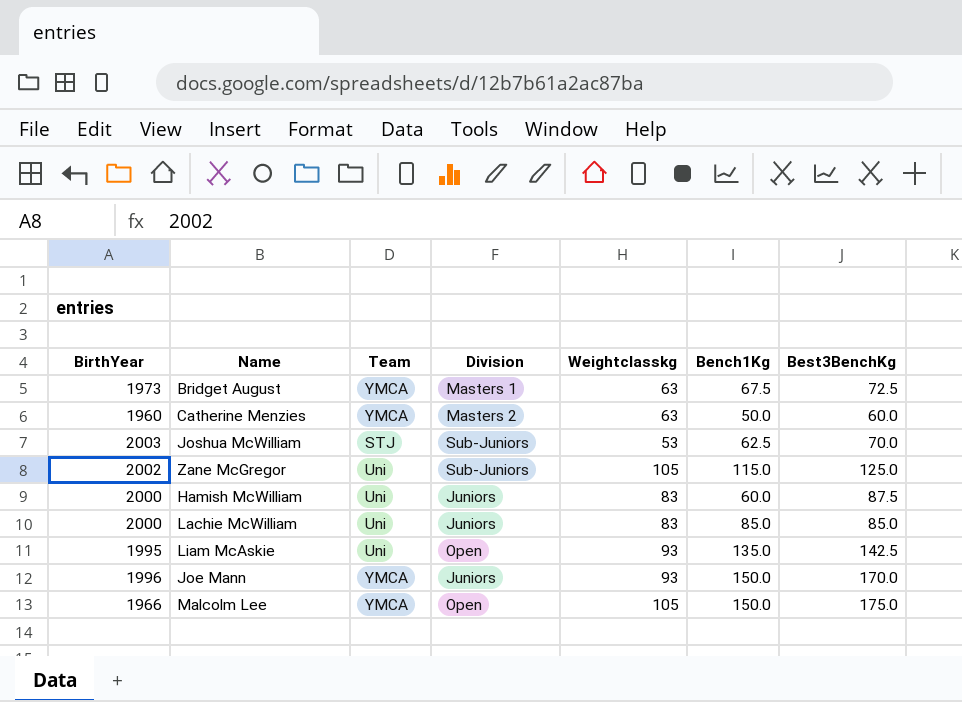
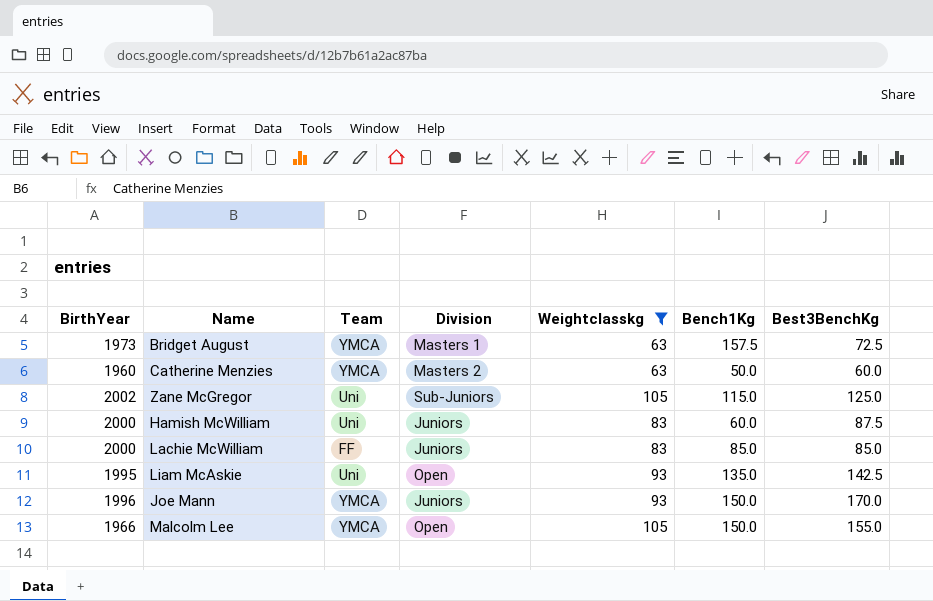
filter: none -> Weightclasskg != 53
Bridget August | Bench1Kg: 67.5 -> 157.5
Lachie McWilliam | Team: Uni -> FF
Malcolm Lee | Best3BenchKg: 175.0 -> 155.0

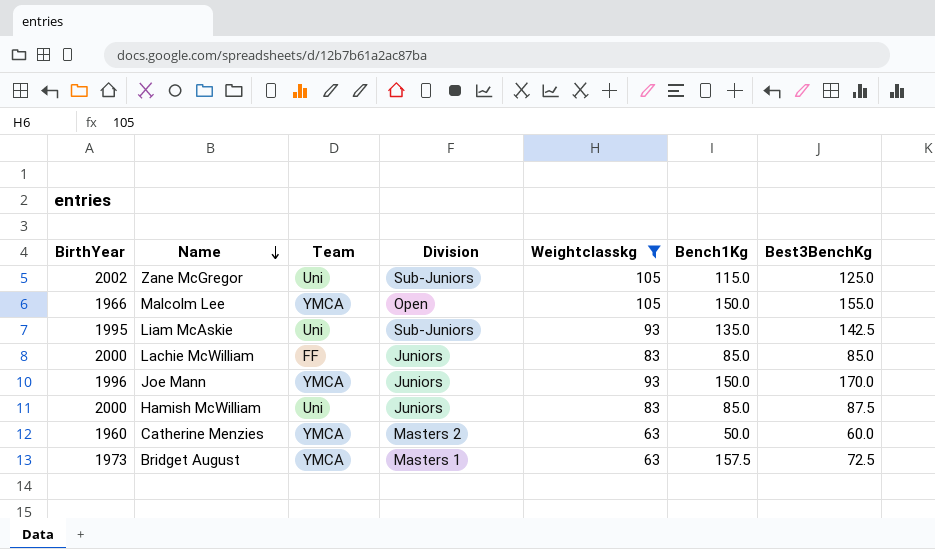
row order: none -> Name descending
Liam McAskie | Division: Open -> Sub-Juniors
Hamish McWilliam | Bench1Kg: 60.0 -> 85.0

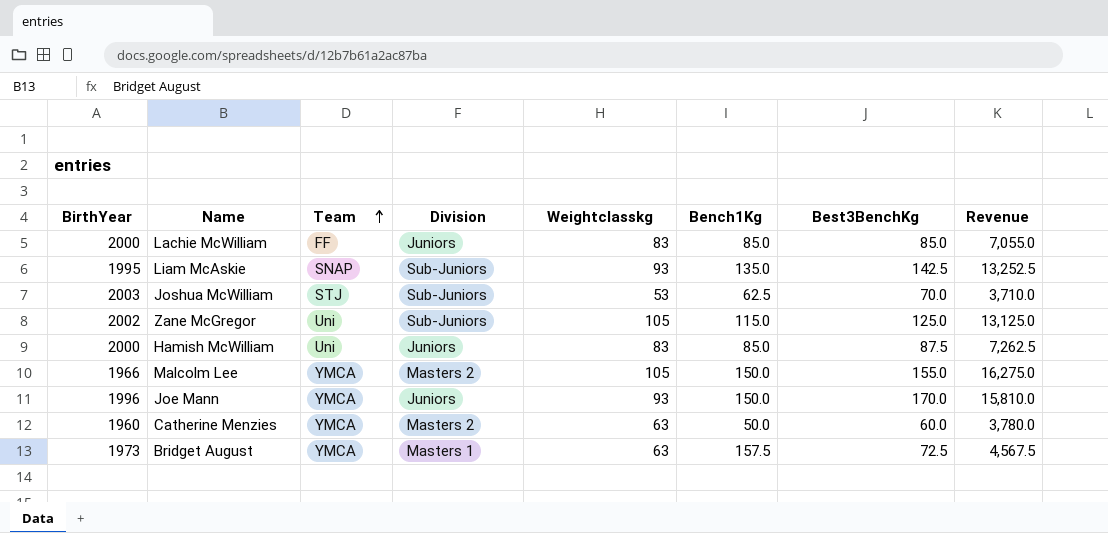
filter: Weightclasskg != 53 -> none
row order: Name descending -> Team ascending
column Revenue | formula: none -> [Weightclasskg] * [Best3BenchKg]
Liam McAskie | Team: Uni -> SNAP
Malcolm Lee | Division: Open -> Masters 2

